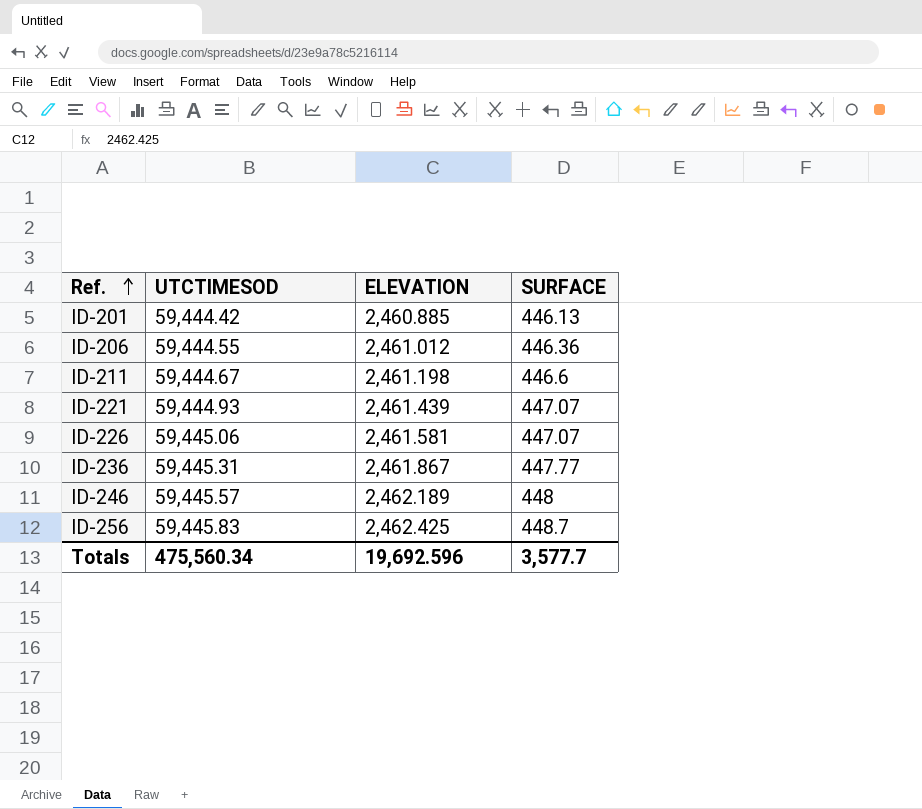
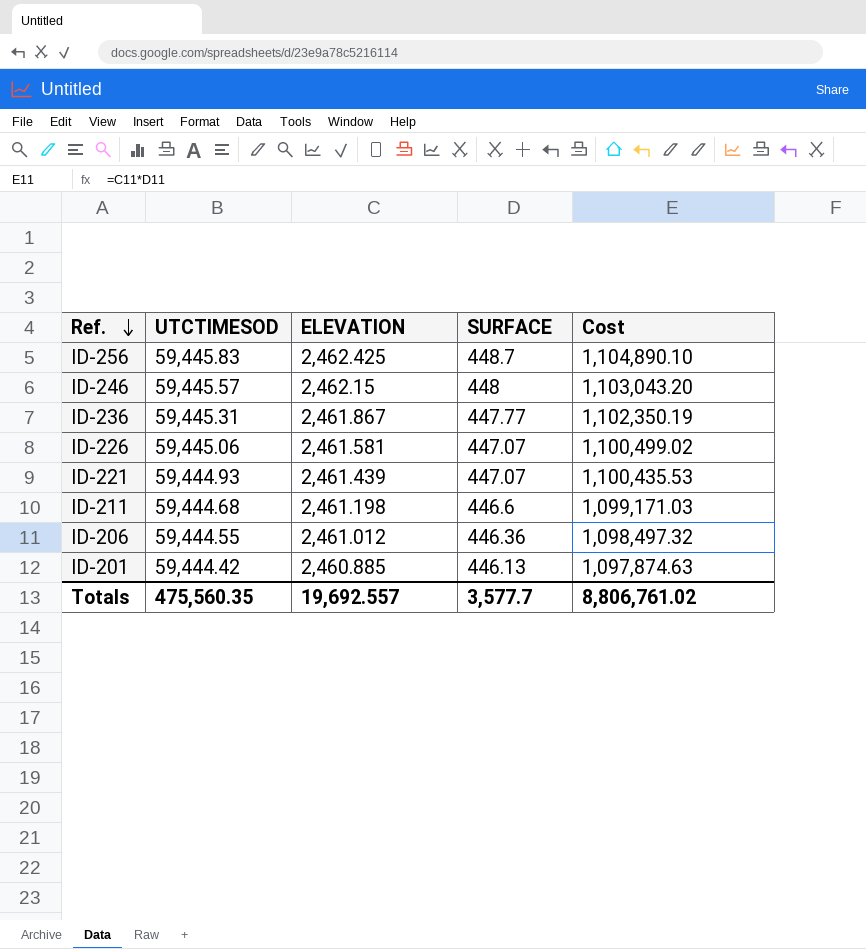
row order: Ref. ascending -> Ref. descending
column Cost | formula: none -> [ELEVATION] * [SURFACE]
ID-246 | ELEVATION: 2,462.189 -> 2,462.15
ID-211 | UTCTIMESOD: 59,444.67 -> 59,444.68
Totals | UTCTIMESOD: 475,560.34 -> 475,560.35
Totals | ELEVATION: 19,692.596 -> 19,692.557

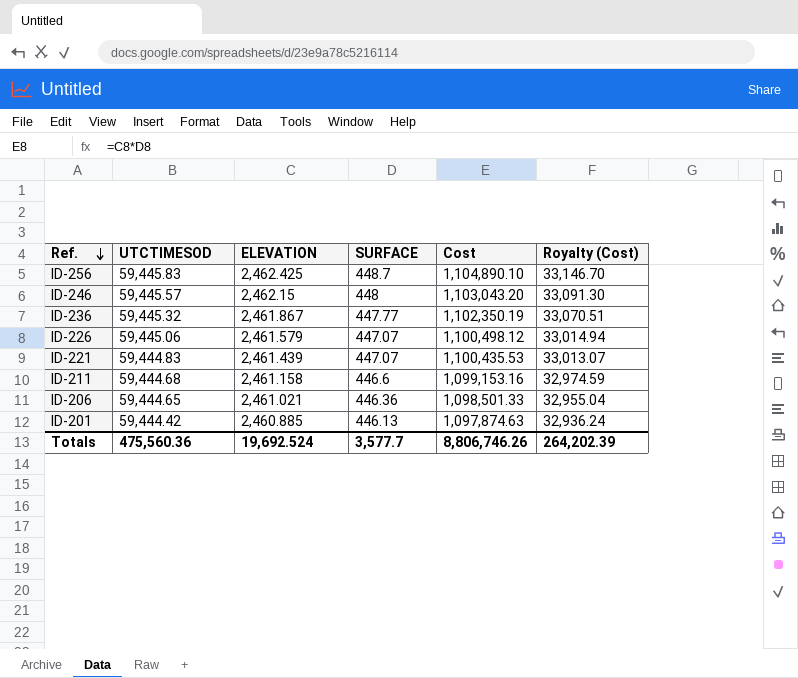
column Royalty (Cost) | formula: none -> [Cost] * 0.03
ID-236 | UTCTIMESOD: 59,445.31 -> 59,445.32
ID-226 | ELEVATION: 2,461.581 -> 2,461.579
ID-226 | Cost: 1,100,499.02 -> 1,100,498.12
ID-221 | UTCTIMESOD: 59,444.93 -> 59,444.83
ID-211 | ELEVATION: 2,461.198 -> 2,461.158
ID-211 | Cost: 1,099,171.03 -> 1,099,153.16
ID-206 | UTCTIMESOD: 59,444.55 -> 59,444.65
ID-206 | ELEVATION: 2,461.012 -> 2,461.021
ID-206 | Cost: 1,098,497.32 -> 1,098,501.33
Totals | UTCTIMESOD: 475,560.35 -> 475,560.36
Totals | ELEVATION: 19,692.557 -> 19,692.524
Totals | Cost: 8,806,761.02 -> 8,806,746.26

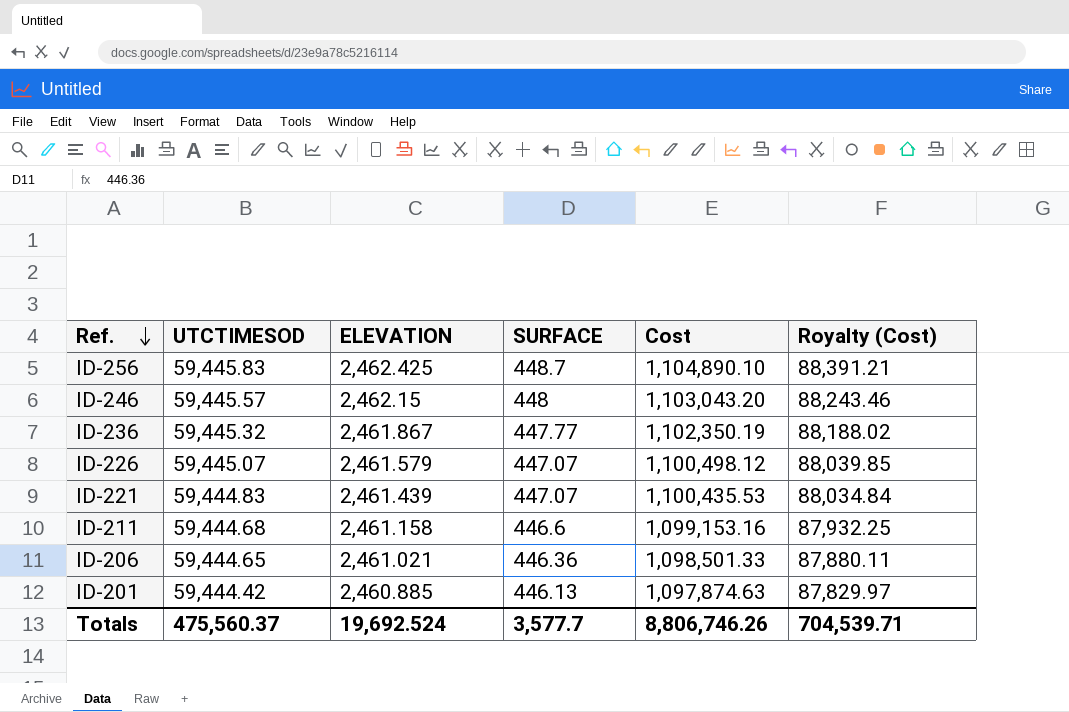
column Royalty (Cost) | formula: [Cost] * 0.03 -> [Cost] * 0.08
ID-226 | UTCTIMESOD: 59,445.06 -> 59,445.07
Totals | UTCTIMESOD: 475,560.36 -> 475,560.37
Totals | Royalty (Cost): 264,202.39 -> 704,539.71

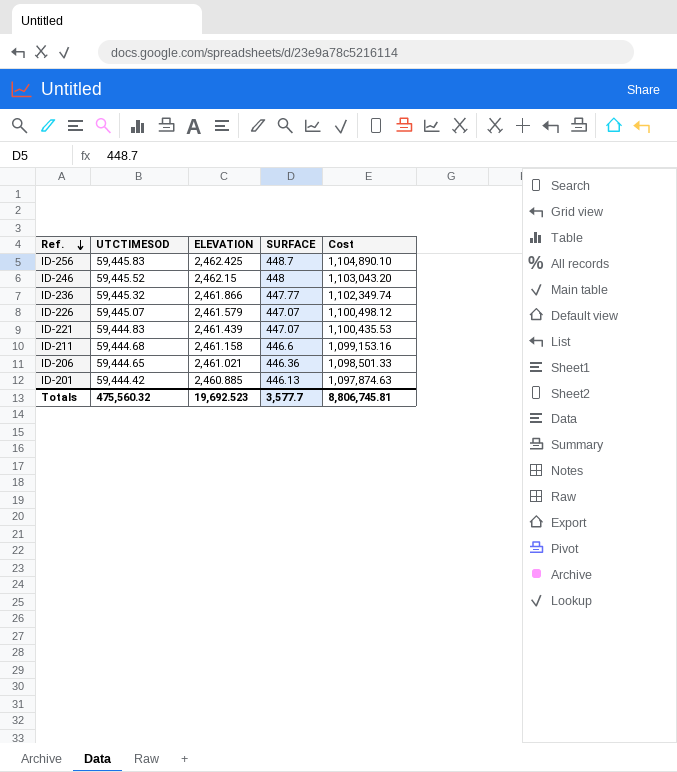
column Royalty (Cost) | formula: [Cost] * 0.08 -> none
ID-246 | UTCTIMESOD: 59,445.57 -> 59,445.52
ID-236 | ELEVATION: 2,461.867 -> 2,461.866
ID-236 | Cost: 1,102,350.19 -> 1,102,349.74
Totals | UTCTIMESOD: 475,560.37 -> 475,560.32
Totals | ELEVATION: 19,692.524 -> 19,692.523
Totals | Cost: 8,806,746.26 -> 8,806,745.81

